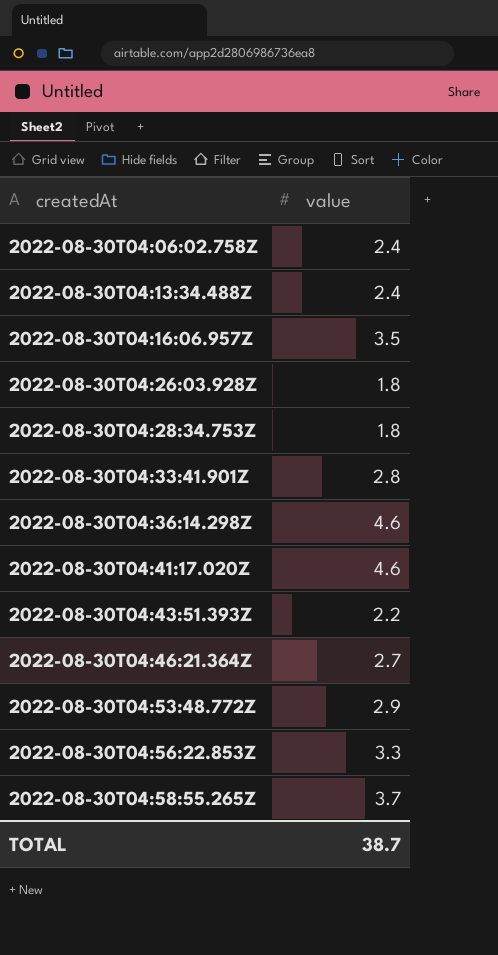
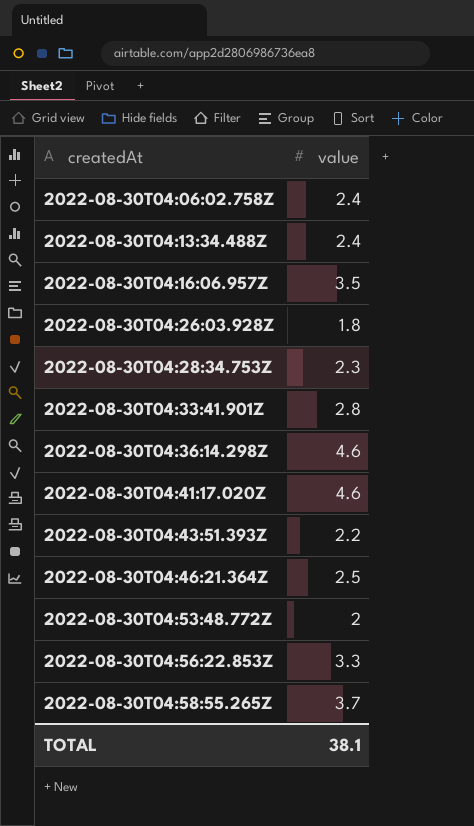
2022-08-30T04:28:34.753Z | value: 1.8 -> 2.3
2022-08-30T04:46:21.364Z | value: 2.7 -> 2.5
2022-08-30T04:53:48.772Z | value: 2.9 -> 2
TOTAL | value: 38.7 -> 38.1

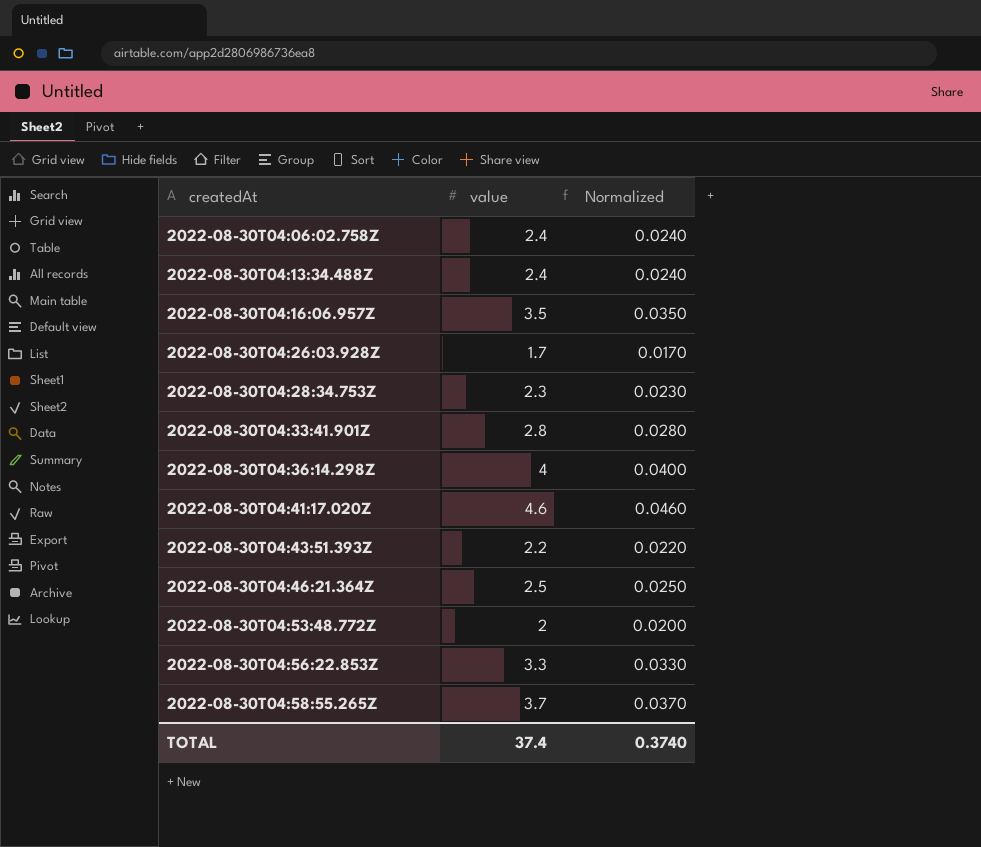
column Normalized | formula: none -> [value] * 0.01
2022-08-30T04:26:03.928Z | value: 1.8 -> 1.7
2022-08-30T04:36:14.298Z | value: 4.6 -> 4
TOTAL | value: 38.1 -> 37.4

